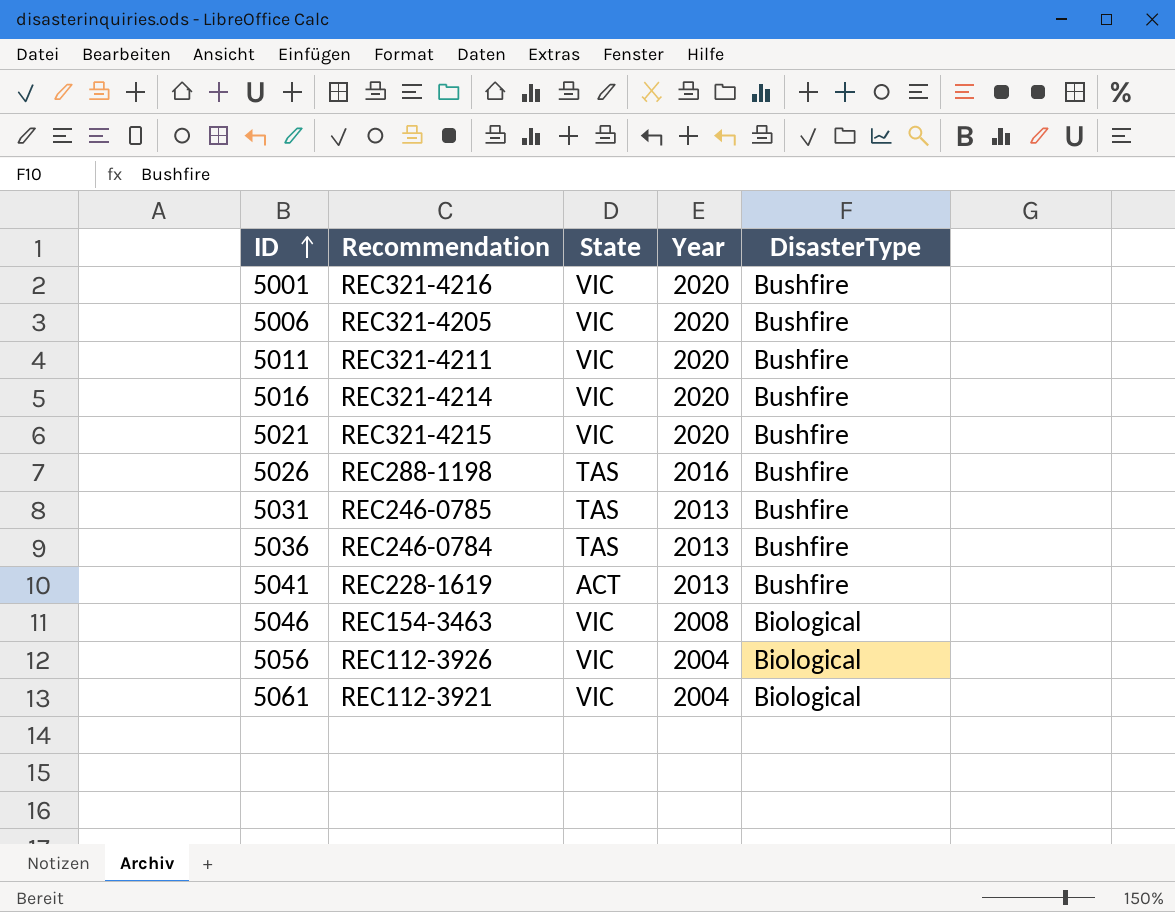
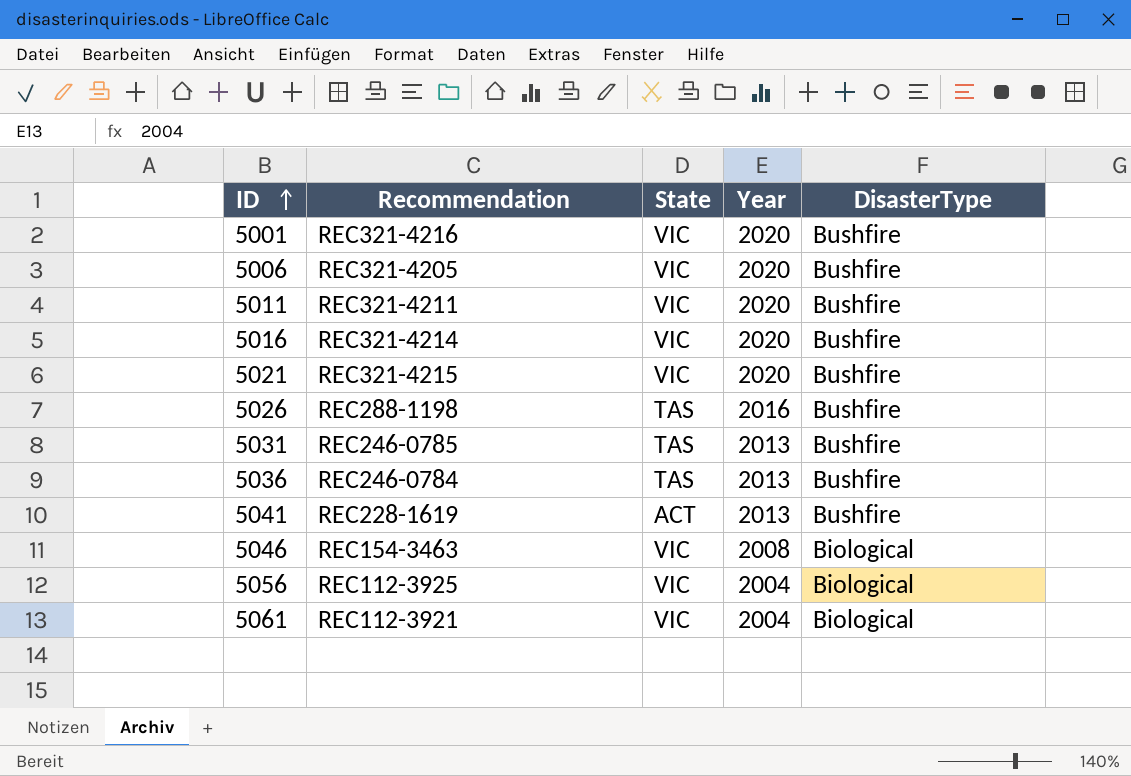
5056 | Recommendation: REC112-3926 -> REC112-3925

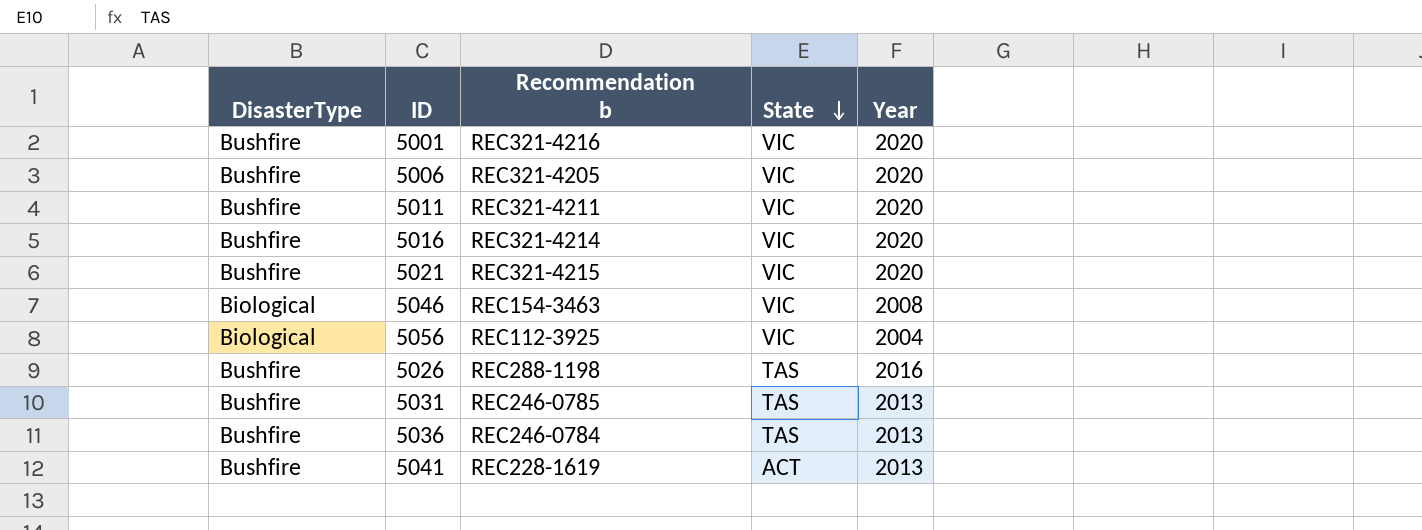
row order: ID ascending -> State descending
column DisasterType | position: 5 -> 1
column name: Recommendation -> Recommendation b
row 5061: REC112-3921 | VIC | 2004 | Biological -> none

